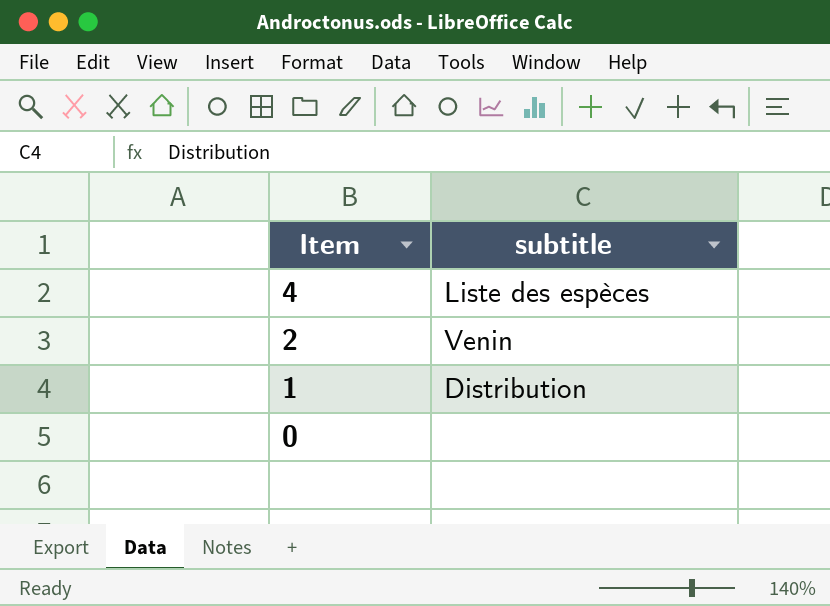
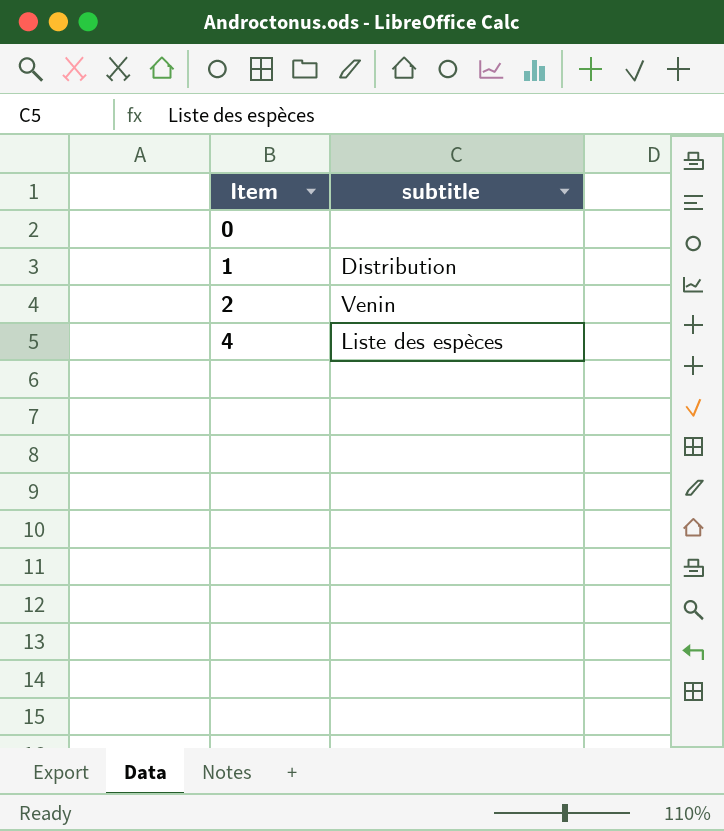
row order: Item descending -> Item ascending

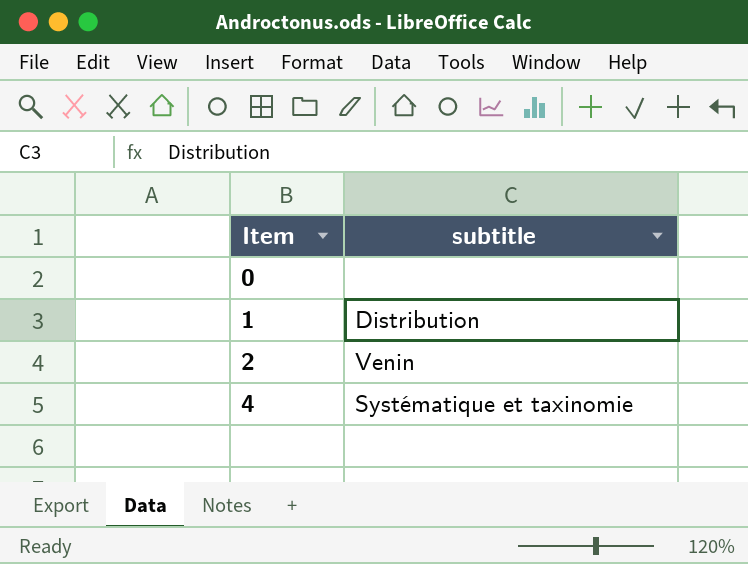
4 | subtitle: Liste des espèces -> Systématique et taxinomie

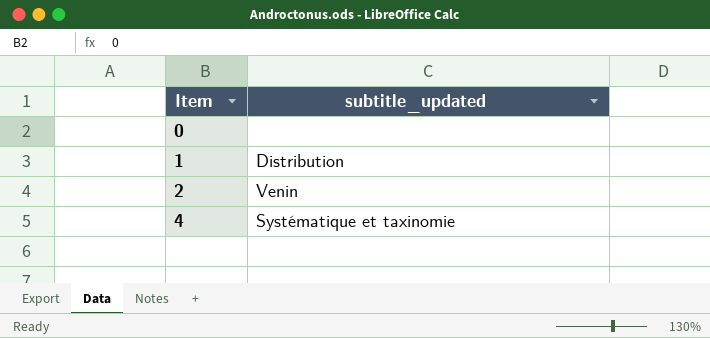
column name: subtitle -> subtitle_updated

